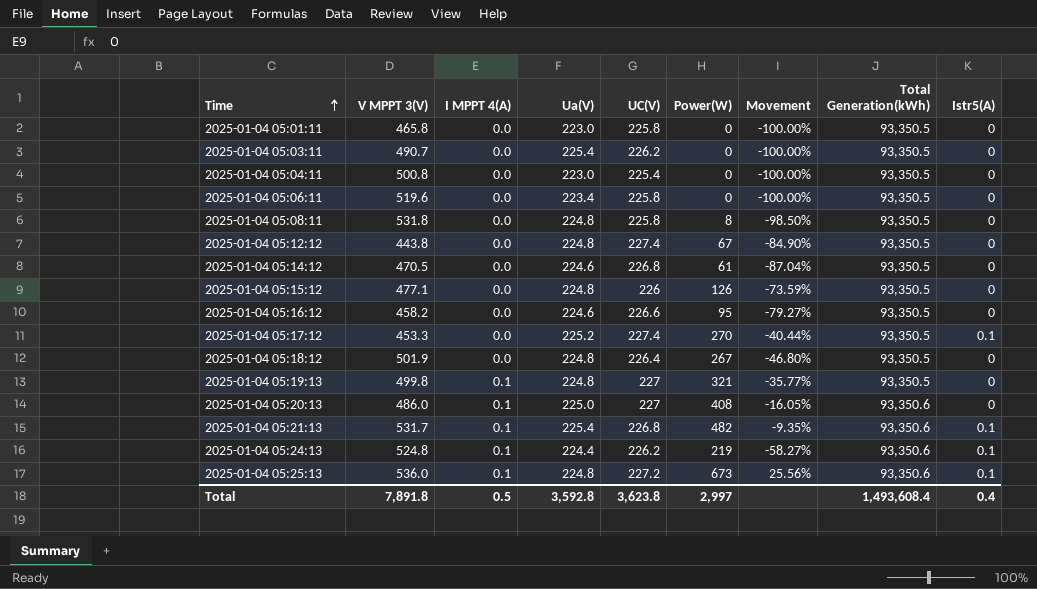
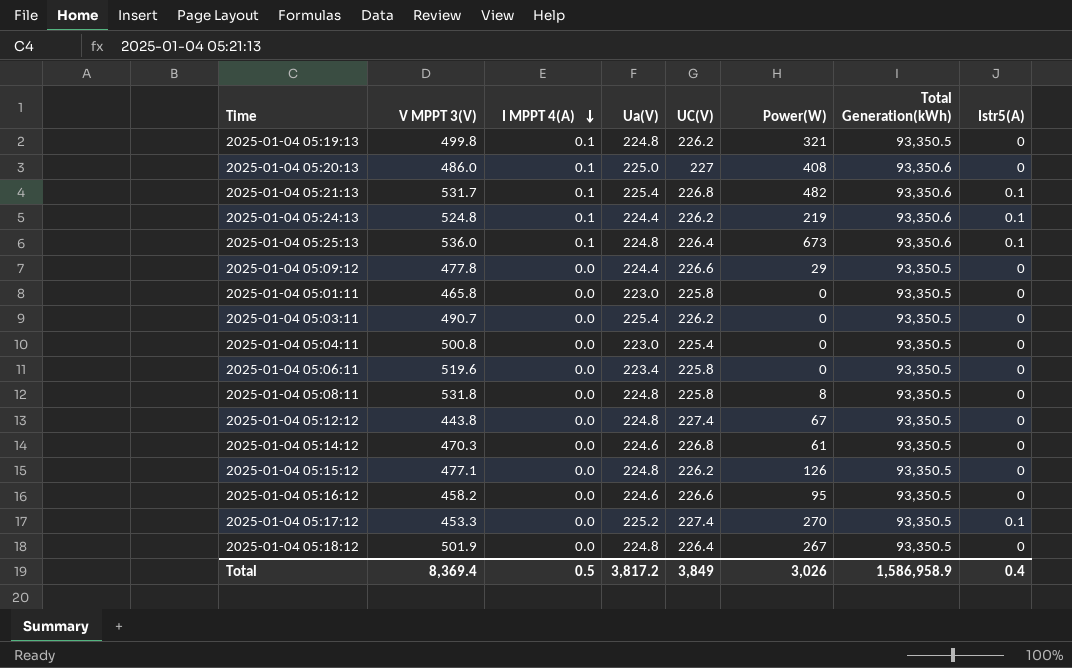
row order: Time ascending -> I MPPT 4(A) descending
column Movement | formula: ([Power(W)] - [V MPPT 3(V)]) / [V MPPT 3(V)] -> none
2025-01-04 05:19:13 | UC(V): 227 -> 226.2
2025-01-04 05:25:13 | UC(V): 227.2 -> 226.4
row 2025-01-04 05:09:12: none -> 477.8 | 0.0 | 224.4 | 226.6 | 29 | 93,350.5 | 0
2025-01-04 05:14:12 | V MPPT 3(V): 470.5 -> 470.3
2025-01-04 05:15:12 | UC(V): 226 -> 226.2
Total | V MPPT 3(V): 7,891.8 -> 8,369.4
Total | Ua(V): 3,592.8 -> 3,817.2
Total | UC(V): 3,623.8 -> 3,849
Total | Power(W): 2,997 -> 3,026
Total | Total Generation(kWh): 1,493,608.4 -> 1,586,958.9

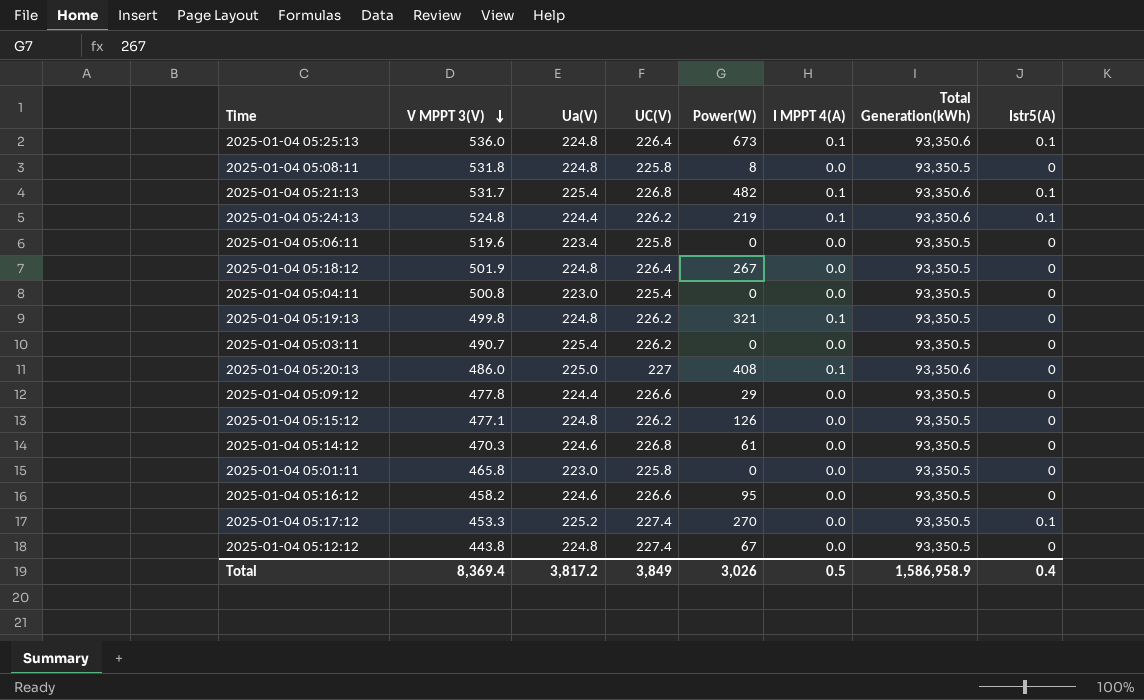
row order: I MPPT 4(A) descending -> V MPPT 3(V) descending
column I MPPT 4(A) | position: 3 -> 6

